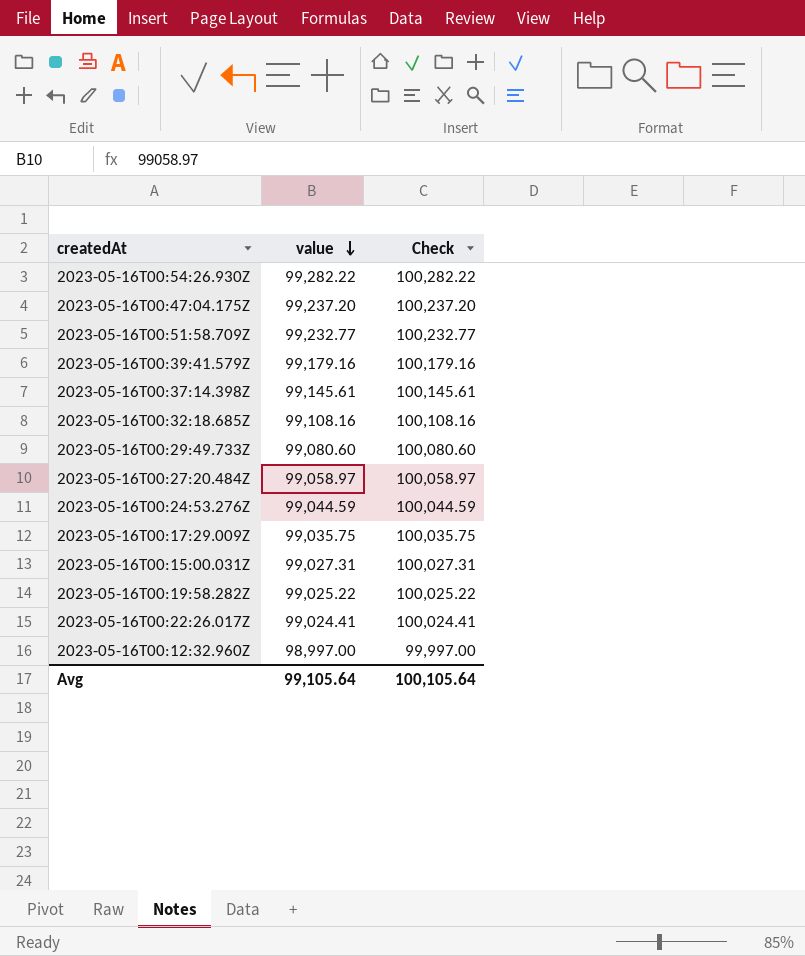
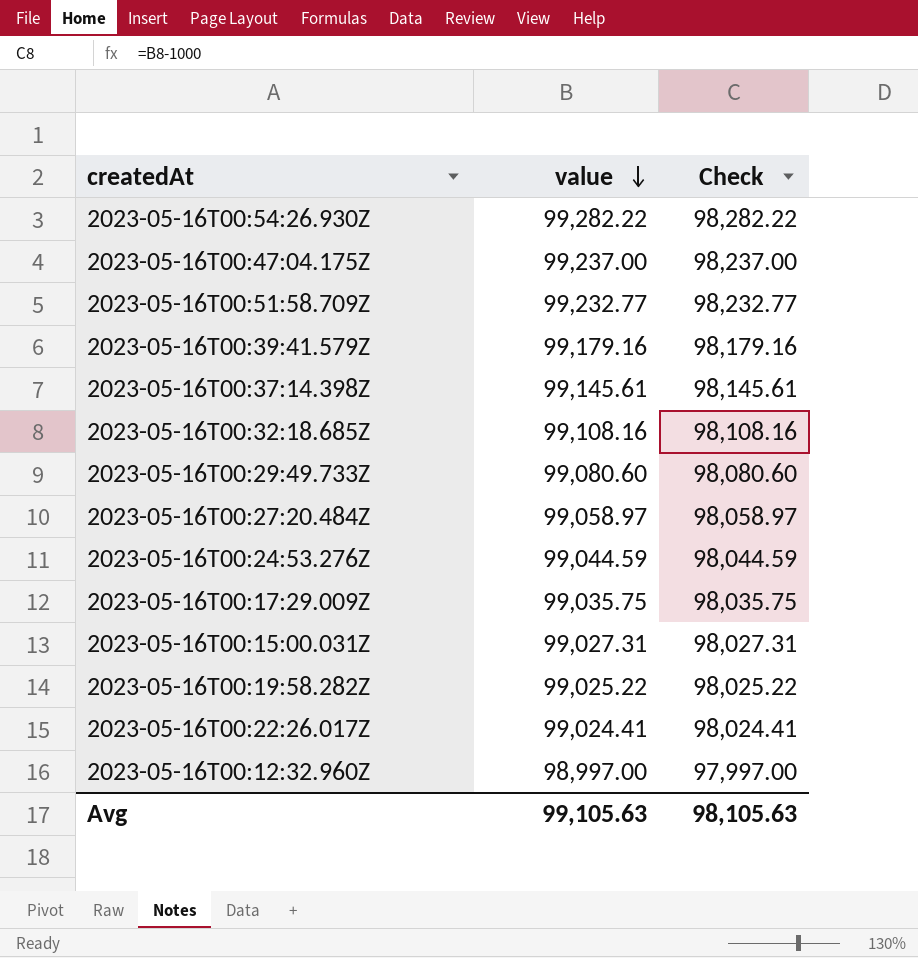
column Check | formula: [value] + 1000 -> [value] - 1000
2023-05-16T00:47:04.175Z | value: 99,237.20 -> 99,237.00
Avg | value: 99,105.64 -> 99,105.63
Avg | Check: 100,105.64 -> 98,105.63

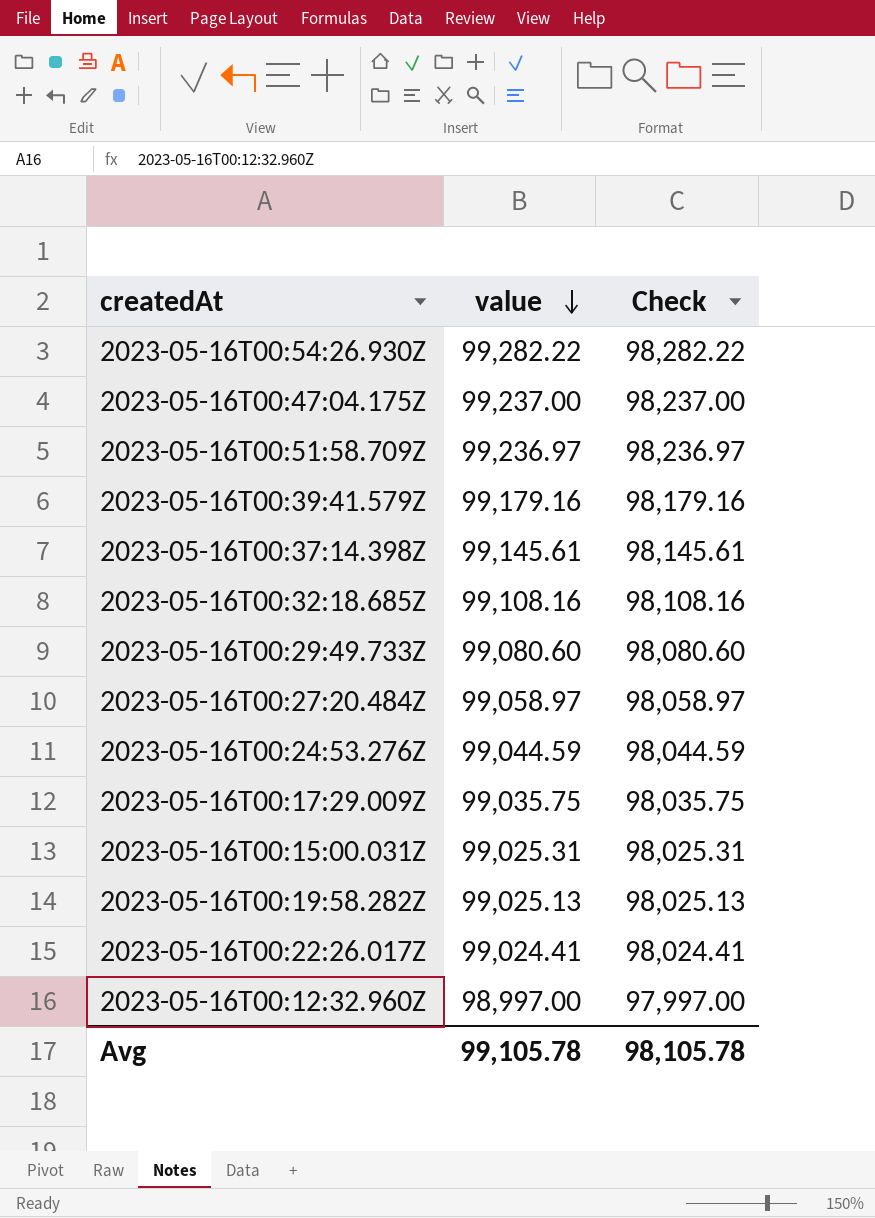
2023-05-16T00:51:58.709Z | value: 99,232.77 -> 99,236.97
2023-05-16T00:51:58.709Z | Check: 98,232.77 -> 98,236.97
2023-05-16T00:15:00.031Z | value: 99,027.31 -> 99,025.31
2023-05-16T00:15:00.031Z | Check: 98,027.31 -> 98,025.31
2023-05-16T00:19:58.282Z | value: 99,025.22 -> 99,025.13
2023-05-16T00:19:58.282Z | Check: 98,025.22 -> 98,025.13
Avg | value: 99,105.63 -> 99,105.78
Avg | Check: 98,105.63 -> 98,105.78

